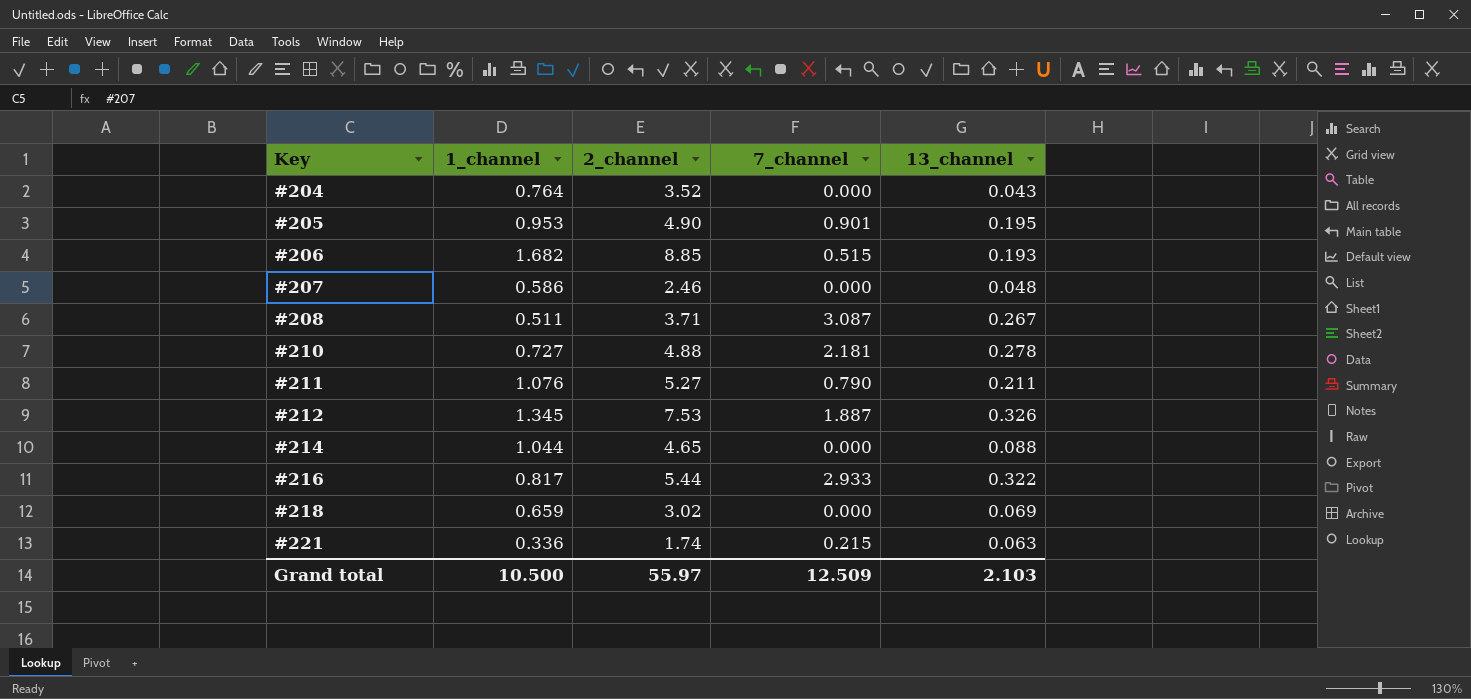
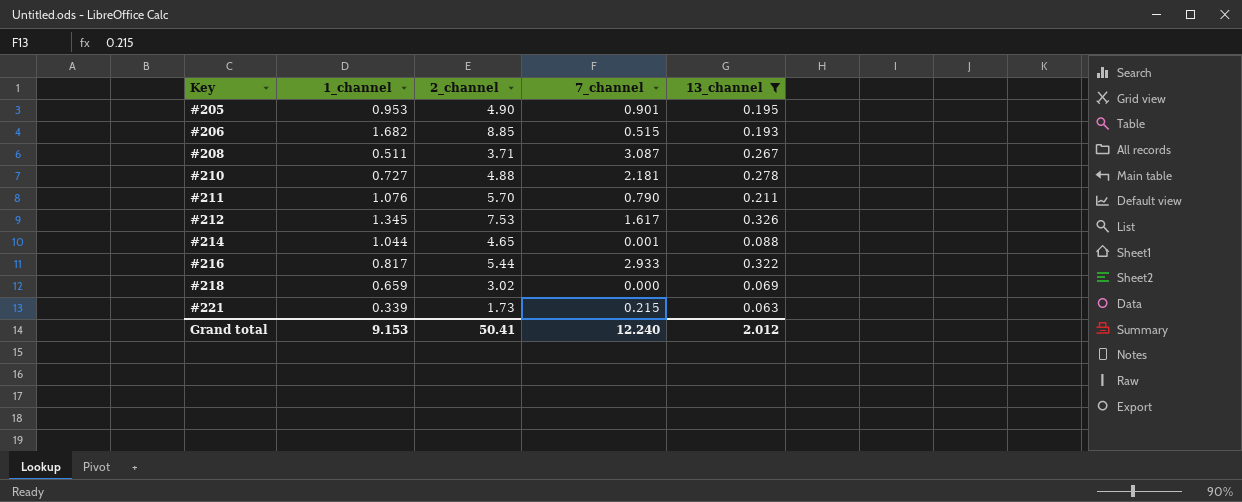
filter: none -> 13_channel >= 0.063
#211 | 2_channel: 5.27 -> 5.70
#212 | 7_channel: 1.887 -> 1.617
#214 | 7_channel: 0.000 -> 0.001
#221 | 1_channel: 0.336 -> 0.339
#221 | 2_channel: 1.74 -> 1.73
Grand total | 1_channel: 10.500 -> 9.153
Grand total | 2_channel: 55.97 -> 50.41
Grand total | 7_channel: 12.509 -> 12.240
Grand total | 13_channel: 2.103 -> 2.012

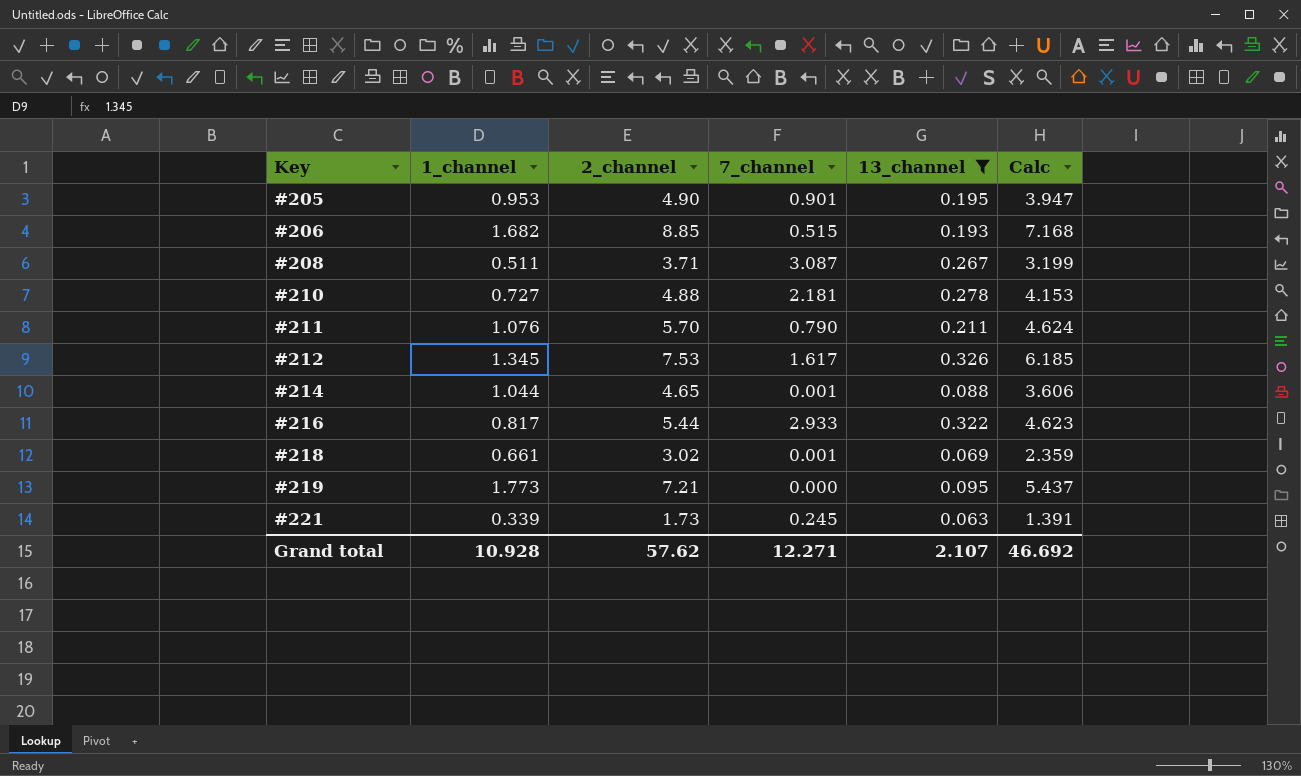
column Calc | formula: none -> [2_channel] - [1_channel]
#218 | 1_channel: 0.659 -> 0.661
#218 | 7_channel: 0.000 -> 0.001
row #219: none -> 1.773 | 7.21 | 0.000 | 0.095 | 5.437
#221 | 7_channel: 0.215 -> 0.245
Grand total | 1_channel: 9.153 -> 10.928
Grand total | 2_channel: 50.41 -> 57.62
Grand total | 7_channel: 12.240 -> 12.271
Grand total | 13_channel: 2.012 -> 2.107

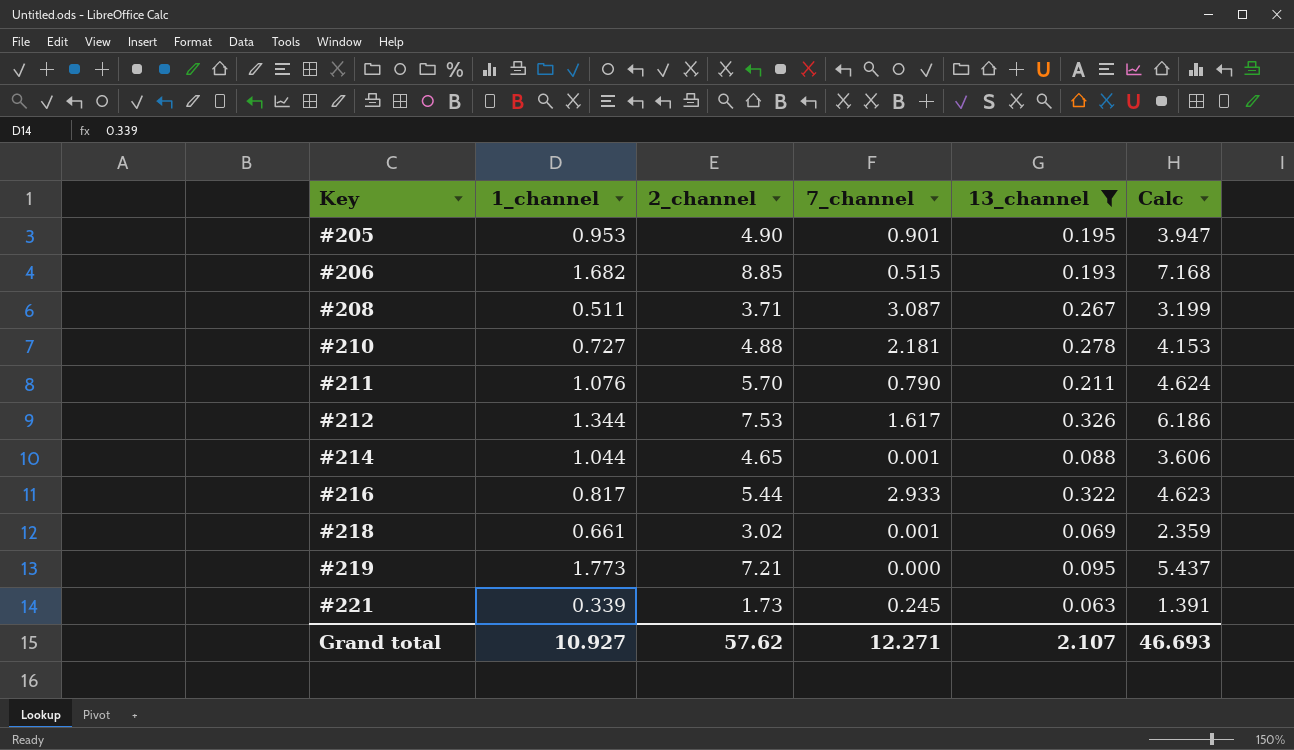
#212 | 1_channel: 1.345 -> 1.344
#212 | Calc: 6.185 -> 6.186
Grand total | 1_channel: 10.928 -> 10.927
Grand total | Calc: 46.692 -> 46.693

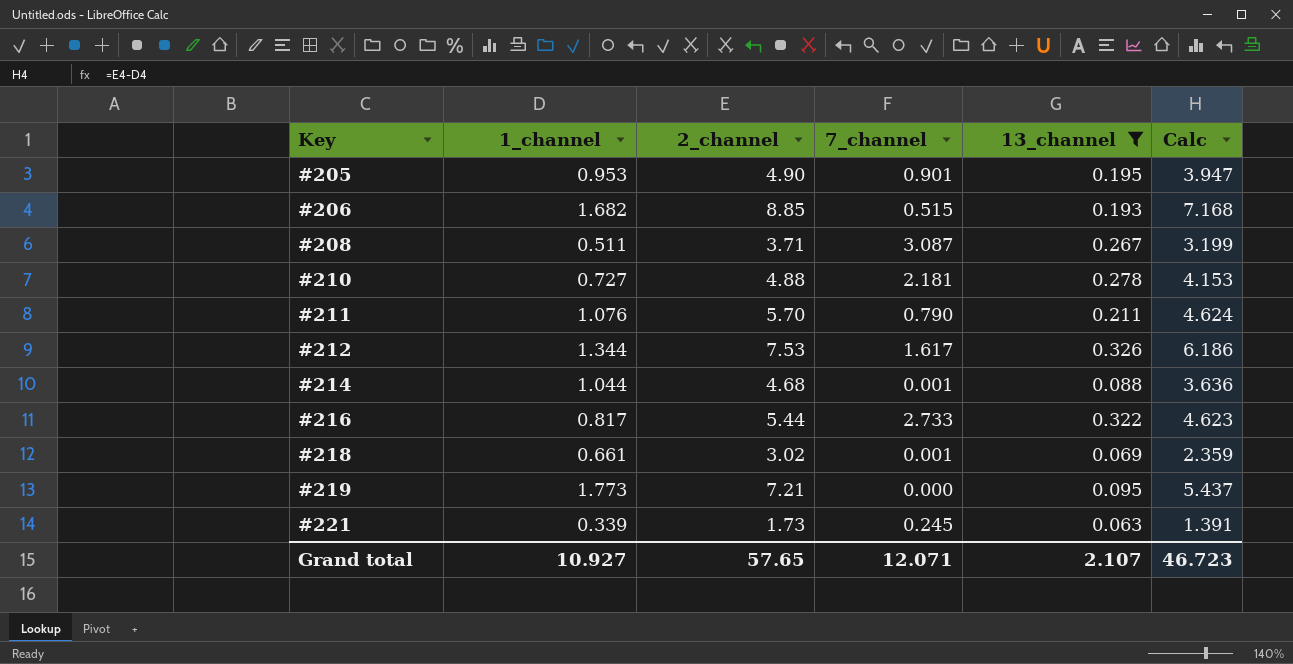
#214 | 2_channel: 4.65 -> 4.68
#214 | Calc: 3.606 -> 3.636
#216 | 7_channel: 2.933 -> 2.733
Grand total | 2_channel: 57.62 -> 57.65
Grand total | 7_channel: 12.271 -> 12.071
Grand total | Calc: 46.693 -> 46.723

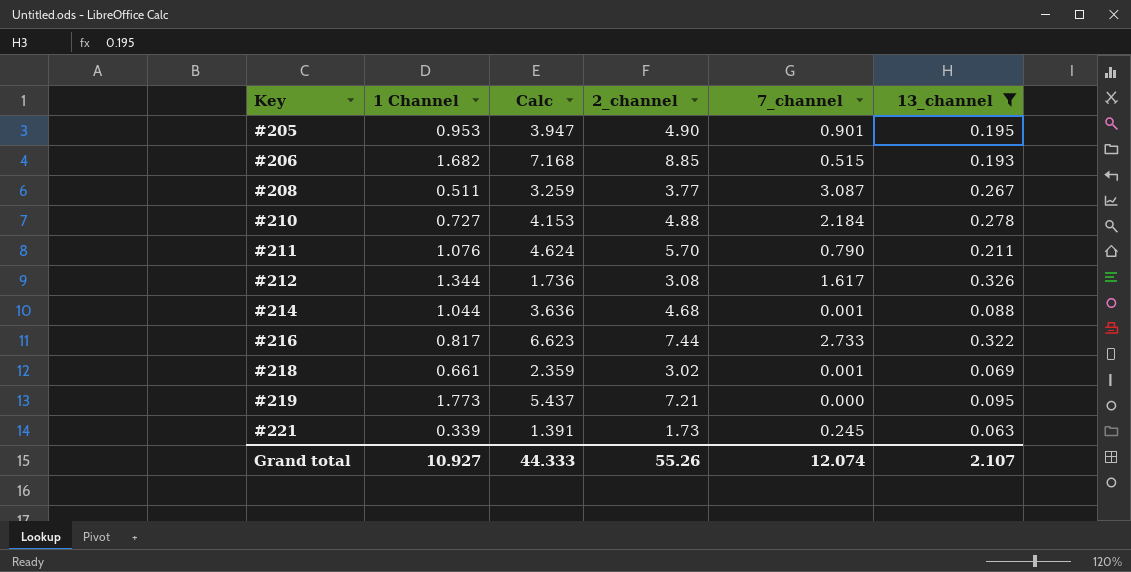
column name: 1_channel -> 1 Channel
column Calc | position: 6 -> 3
#208 | Calc: 3.199 -> 3.259
#208 | 2_channel: 3.71 -> 3.77
#210 | 7_channel: 2.181 -> 2.184
#212 | Calc: 6.186 -> 1.736
#212 | 2_channel: 7.53 -> 3.08
#216 | Calc: 4.623 -> 6.623
#216 | 2_channel: 5.44 -> 7.44
Grand total | Calc: 46.723 -> 44.333
Grand total | 2_channel: 57.65 -> 55.26
Grand total | 7_channel: 12.071 -> 12.074

